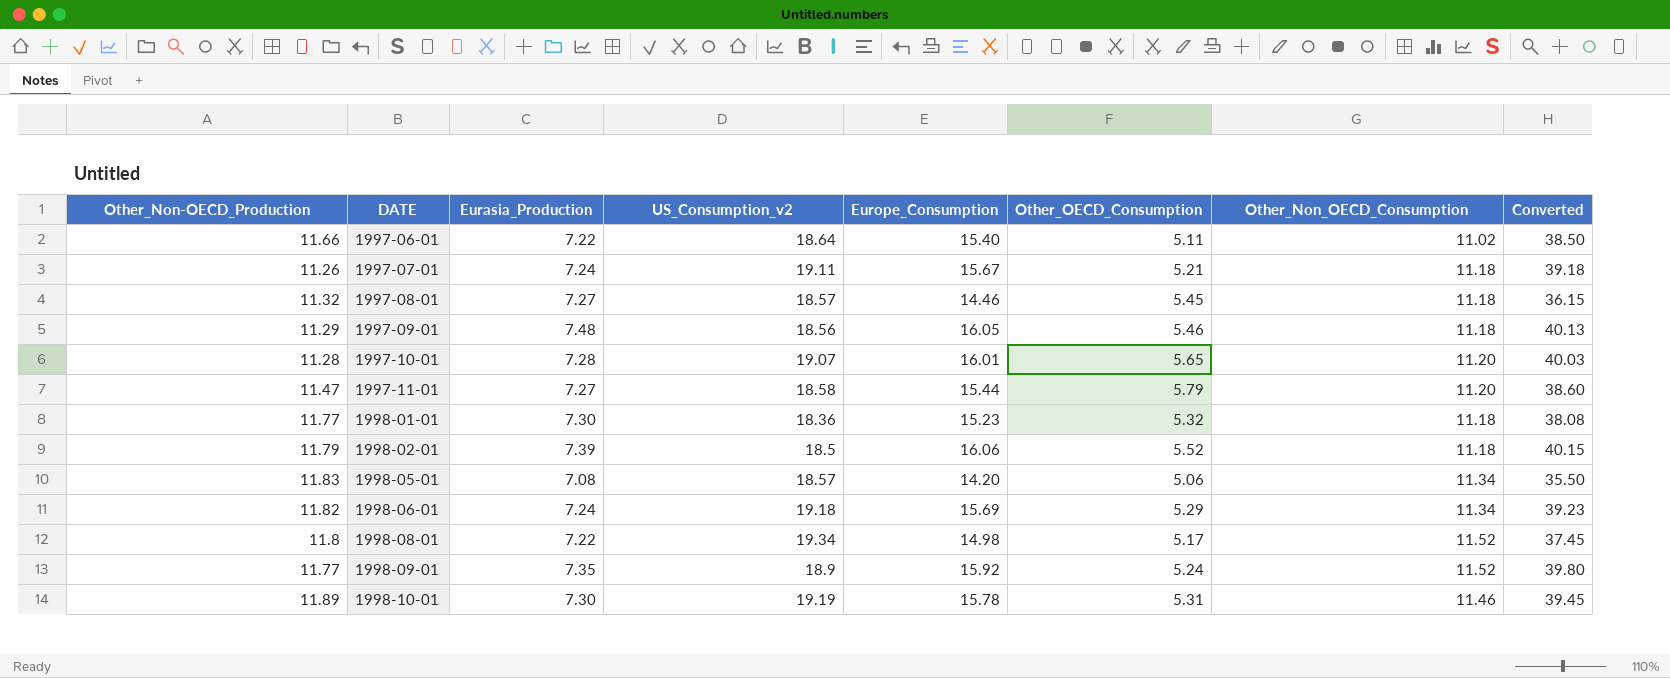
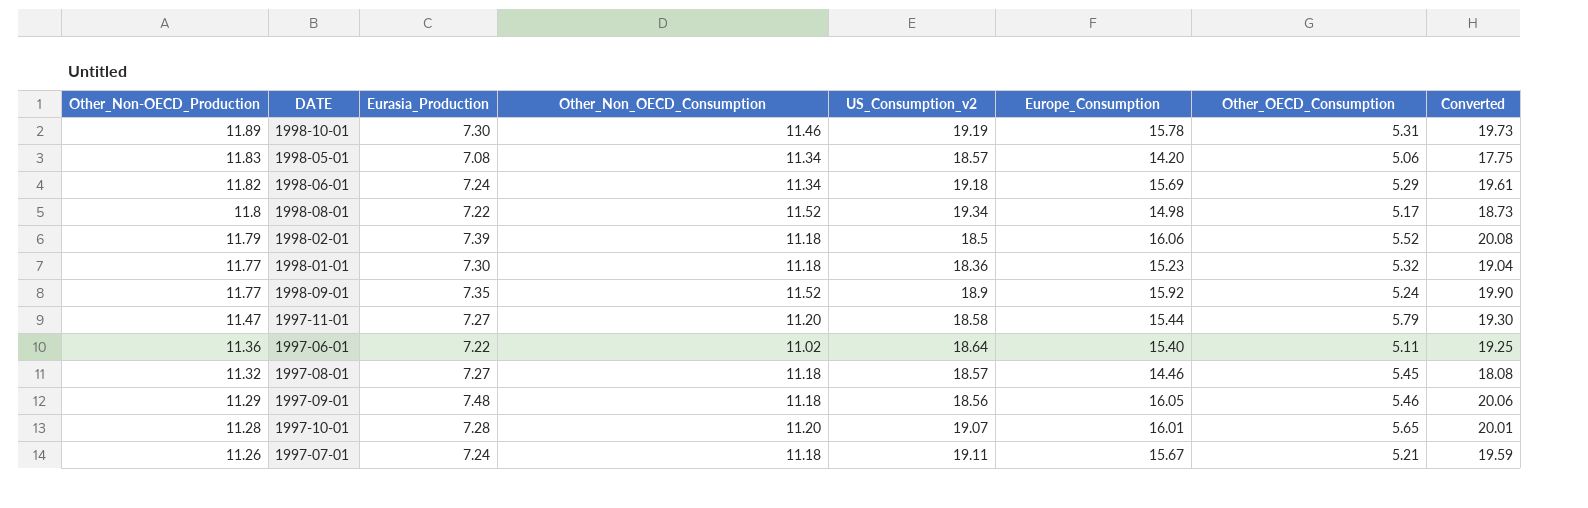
row order: DATE ascending -> Other_Non-OECD_Production descending
column Other_Non_OECD_Consumption | position: 7 -> 4
column Converted | formula: [Europe_Consumption] * 2.5 -> [Europe_Consumption] * 1.25
1997-06-01 | Other_Non-OECD_Production: 11.66 -> 11.36

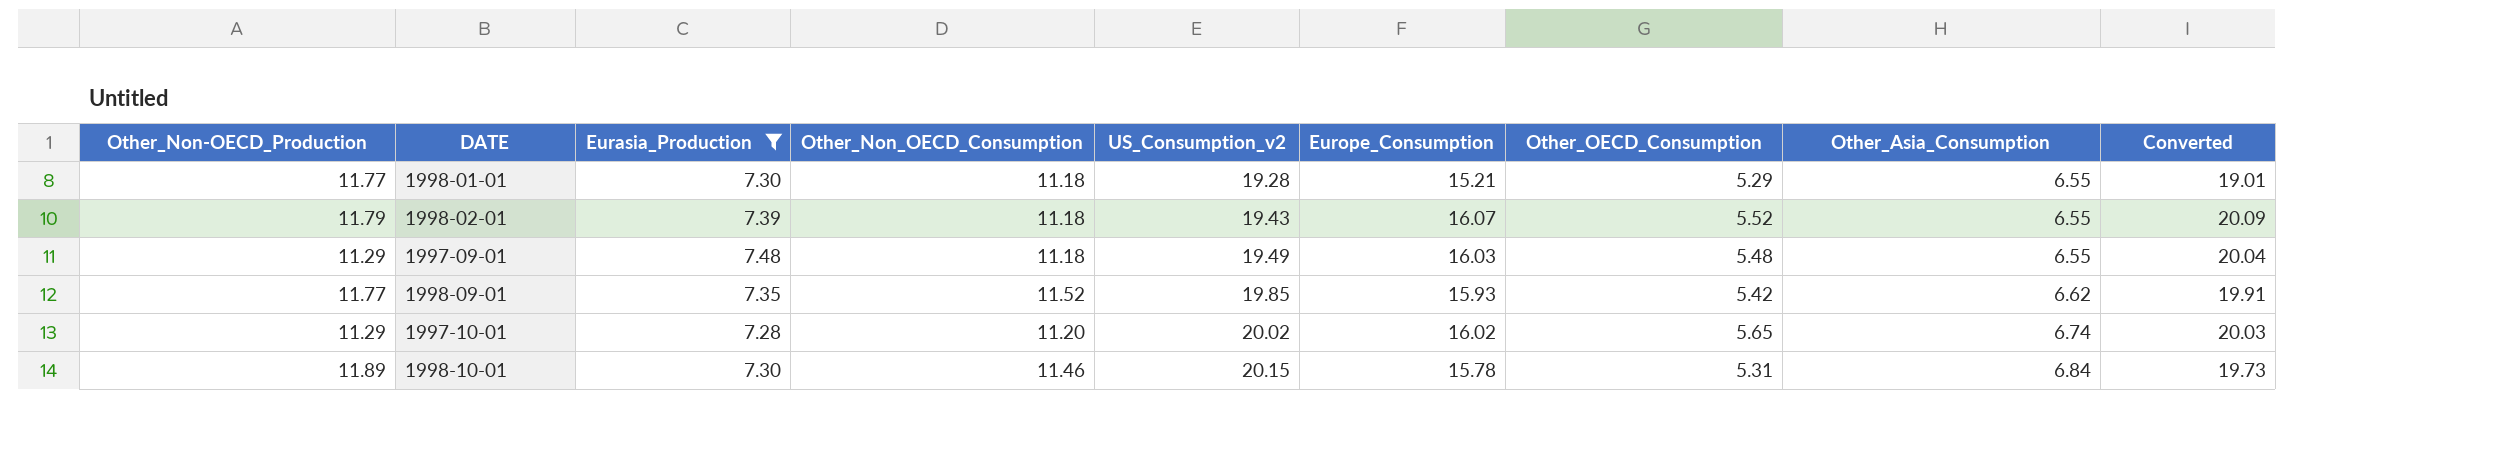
filter: none -> Eurasia_Production >= 7.28
row order: Other_Non-OECD_Production descending -> US_Consumption_v2 ascending
column Other_Asia_Consumption | position: none -> 8
1998-01-01 | US_Consumption_v2: 18.36 -> 19.28
1998-01-01 | Europe_Consumption: 15.23 -> 15.21
1998-01-01 | Other_OECD_Consumption: 5.32 -> 5.29
1998-01-01 | Converted: 19.04 -> 19.01
1998-02-01 | US_Consumption_v2: 18.5 -> 19.43
1998-02-01 | Europe_Consumption: 16.06 -> 16.07
1998-02-01 | Converted: 20.08 -> 20.09
1997-09-01 | US_Consumption_v2: 18.56 -> 19.49
1997-09-01 | Europe_Consumption: 16.05 -> 16.03
1997-09-01 | Other_OECD_Consumption: 5.46 -> 5.48
1997-09-01 | Converted: 20.06 -> 20.04
1998-09-01 | US_Consumption_v2: 18.9 -> 19.85
1998-09-01 | Europe_Consumption: 15.92 -> 15.93
1998-09-01 | Other_OECD_Consumption: 5.24 -> 5.42
1998-09-01 | Converted: 19.90 -> 19.91
1997-10-01 | Other_Non-OECD_Production: 11.28 -> 11.29
1997-10-01 | US_Consumption_v2: 19.07 -> 20.02
1997-10-01 | Europe_Consumption: 16.01 -> 16.02
1997-10-01 | Converted: 20.01 -> 20.03
1998-10-01 | US_Consumption_v2: 19.19 -> 20.15

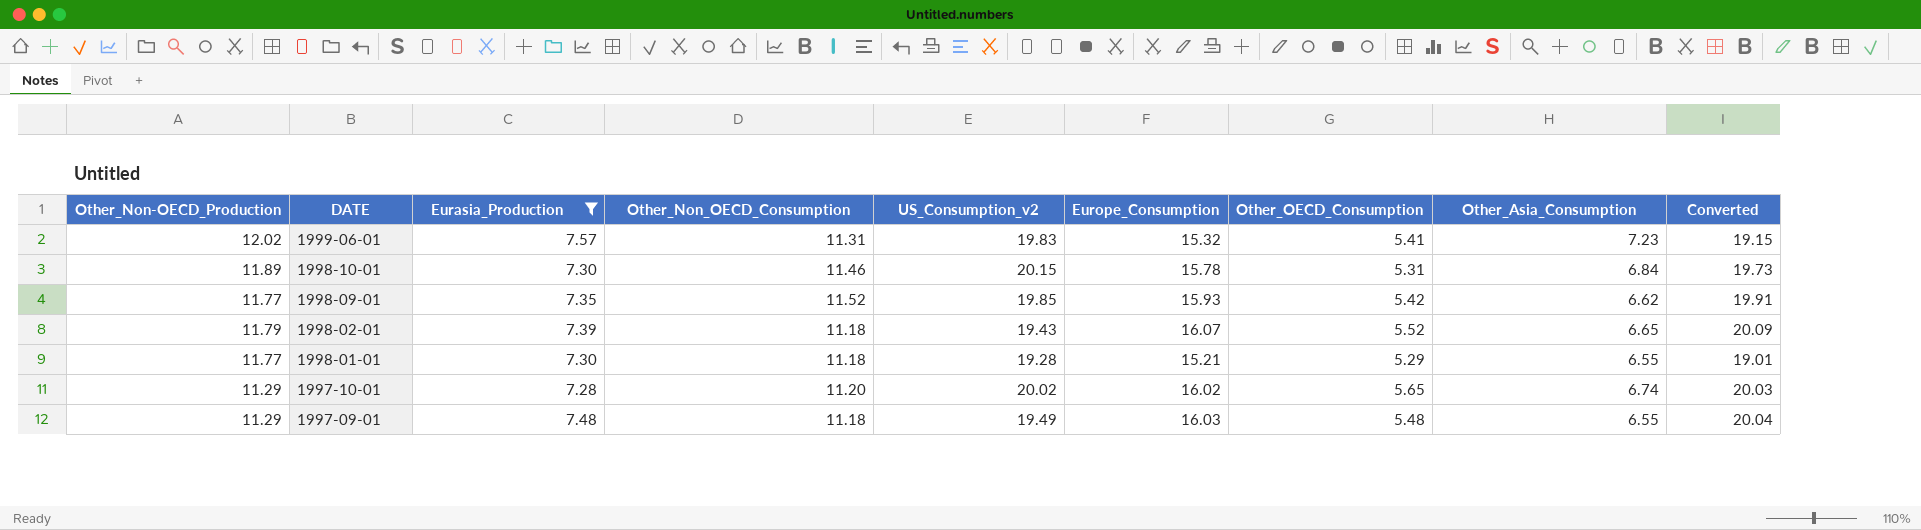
row order: US_Consumption_v2 ascending -> DATE descending
row 1999-06-01: none -> 12.02 | 7.57 | 11.31 | 19.83 | 15.32 | 5.41 | 7.23 | 19.15
1998-02-01 | Other_Asia_Consumption: 6.55 -> 6.65

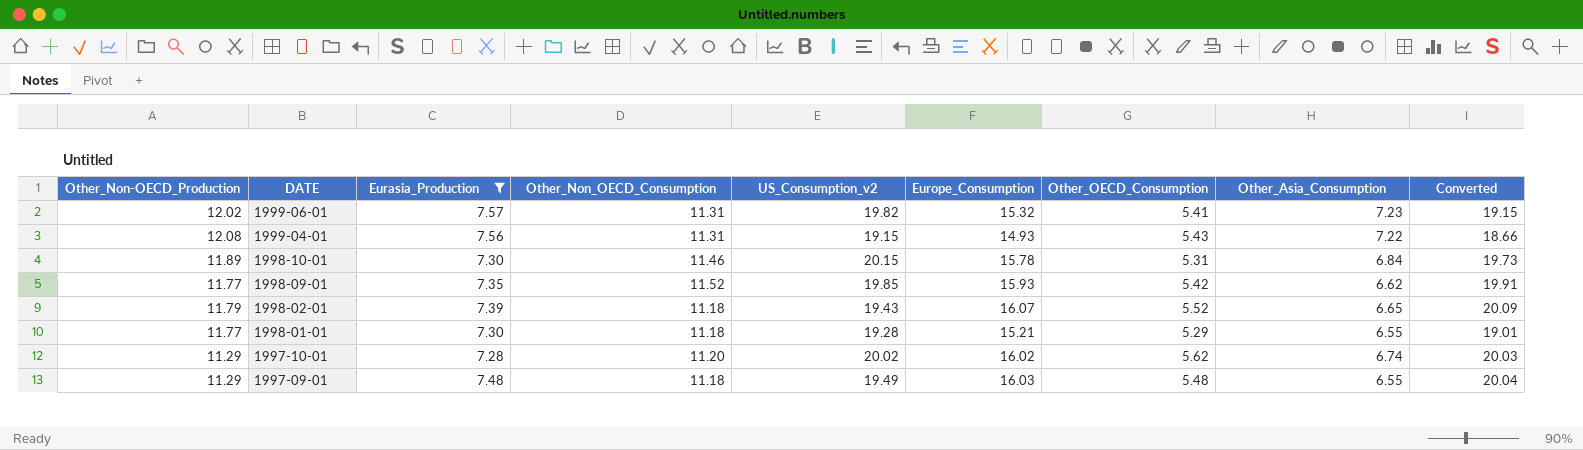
1999-06-01 | US_Consumption_v2: 19.83 -> 19.82
row 1999-04-01: none -> 12.08 | 7.56 | 11.31 | 19.15 | 14.93 | 5.43 | 7.22 | 18.66
1997-10-01 | Other_OECD_Consumption: 5.65 -> 5.62

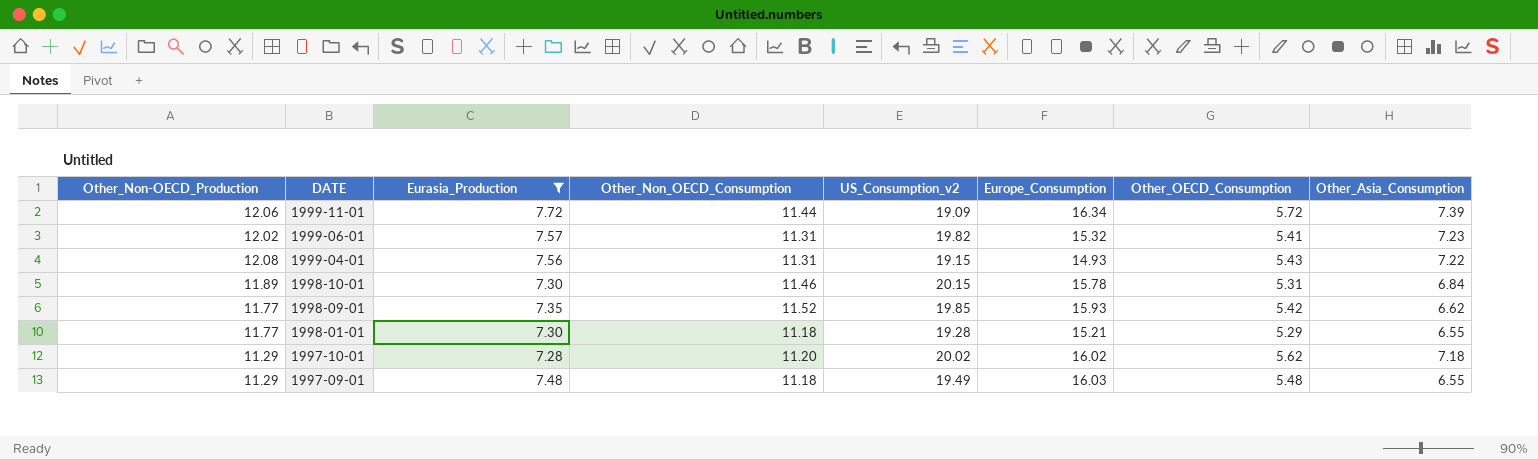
column Converted | formula: [Europe_Consumption] * 1.25 -> none
row 1998-02-01: 11.79 | 7.39 | 11.18 | 19.43 | 16.07 | 5.52 | 6.65 | 20.09 -> none
row 1999-11-01: none -> 12.06 | 7.72 | 11.44 | 19.09 | 16.34 | 5.72 | 7.39
1997-10-01 | Other_Asia_Consumption: 6.74 -> 7.18

